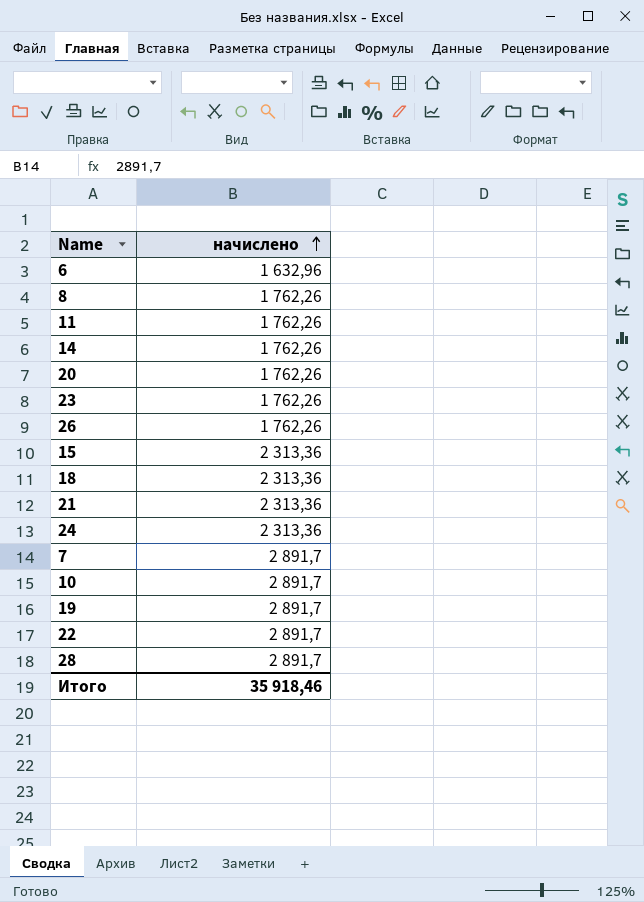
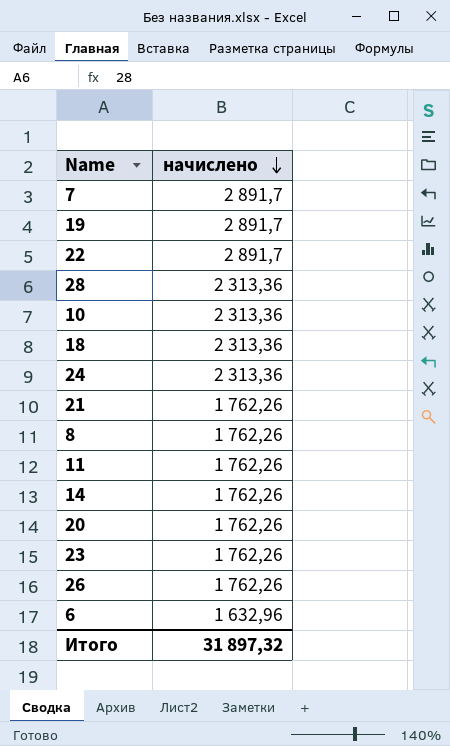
row order: начислено ascending -> начислено descending
row 15: 2 313,36 -> none
28 | начислено: 2 891,7 -> 2 313,36
10 | начислено: 2 891,7 -> 2 313,36
21 | начислено: 2 313,36 -> 1 762,26
Итого | начислено: 35 918,46 -> 31 897,32

